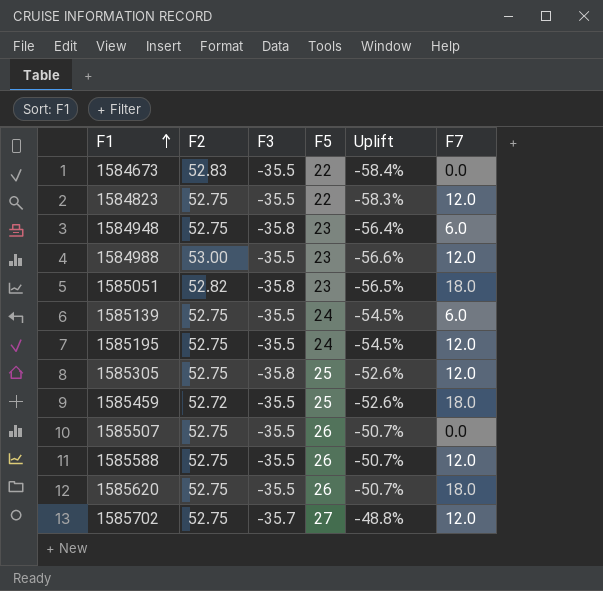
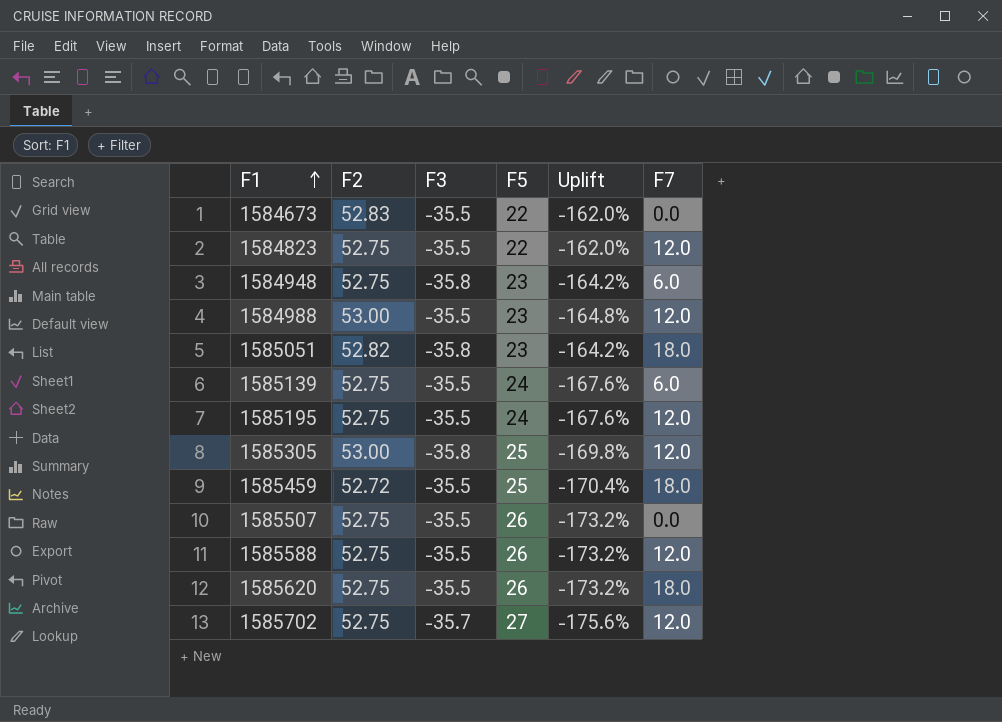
column Uplift | formula: ([F5] - [F2]) / [F2] -> ([F5] - [F3]) / [F3]
1585305 | F2: 52.75 -> 53.00

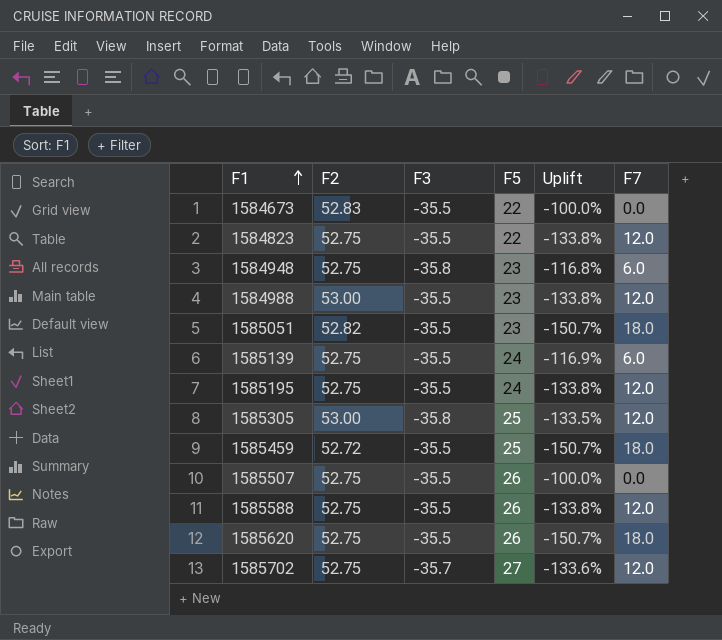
column Uplift | formula: ([F5] - [F3]) / [F3] -> ([F7] - [F3]) / [F3]
1585051 | F3: -35.8 -> -35.5

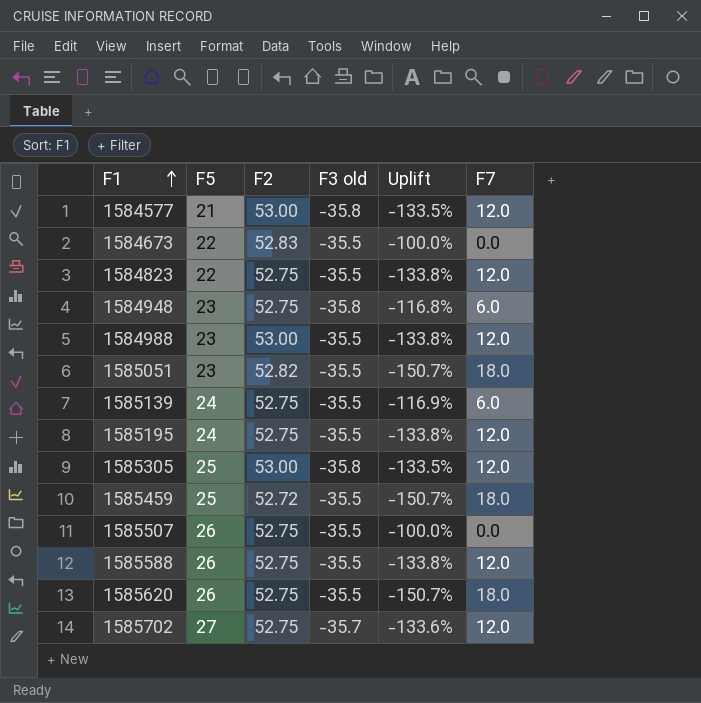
column F5 | position: 4 -> 2
column name: F3 -> F3 old
row 1584577: none -> 21 | 53.00 | -35.8 | -133.5% | 12.0

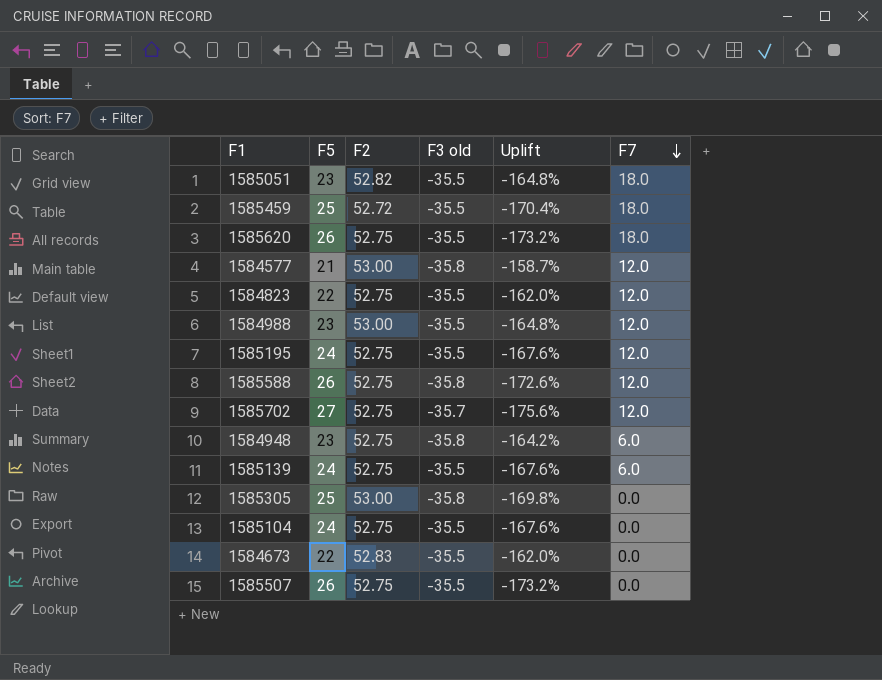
row order: F1 ascending -> F7 descending
column Uplift | formula: ([F7] - [F3 old]) / [F3 old] -> ([F5] - [F3 old]) / [F3 old]
1585588 | F3 old: -35.5 -> -35.8
1585305 | F7: 12.0 -> 0.0
row 1585104: none -> 24 | 52.75 | -35.5 | -167.6% | 0.0

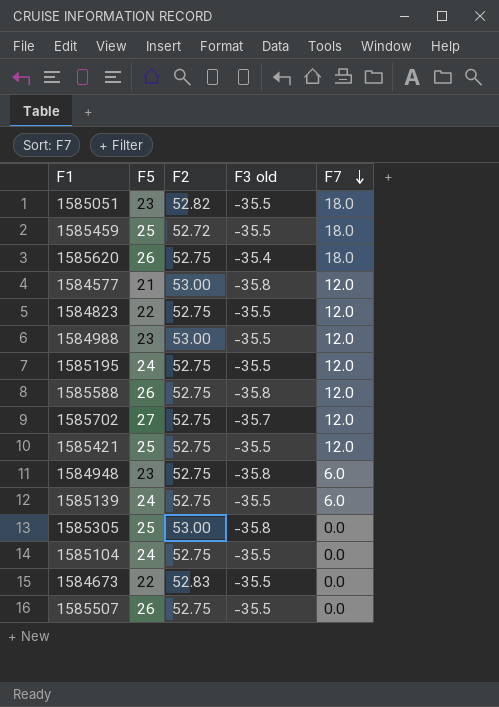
column Uplift | formula: ([F5] - [F3 old]) / [F3 old] -> none
1585620 | F3 old: -35.5 -> -35.4
row 1585421: none -> 25 | 52.75 | -35.5 | 12.0

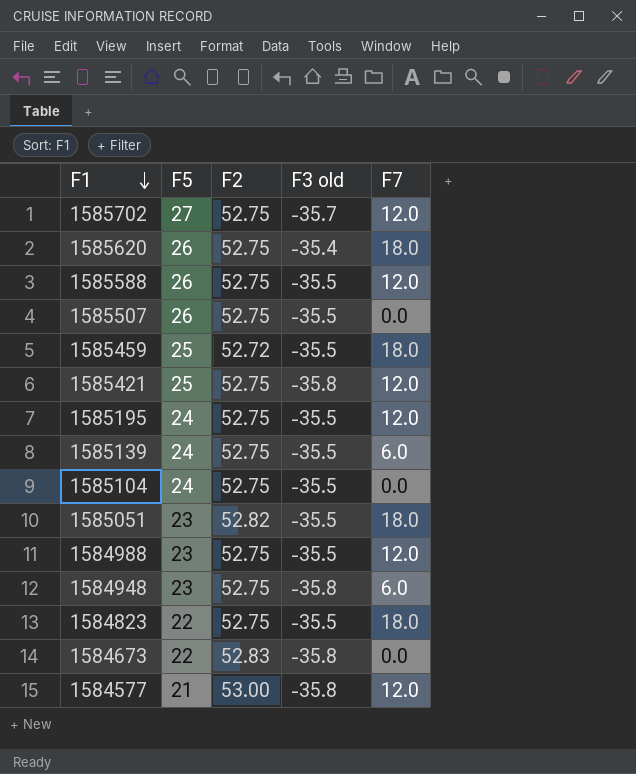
row order: F7 descending -> F1 descending
row 1585305: 25 | 53.00 | -35.8 | 0.0 -> none
1585588 | F3 old: -35.8 -> -35.5
1585421 | F3 old: -35.5 -> -35.8
1584988 | F2: 53.00 -> 52.75
1584823 | F7: 12.0 -> 18.0
1584673 | F3 old: -35.5 -> -35.8

